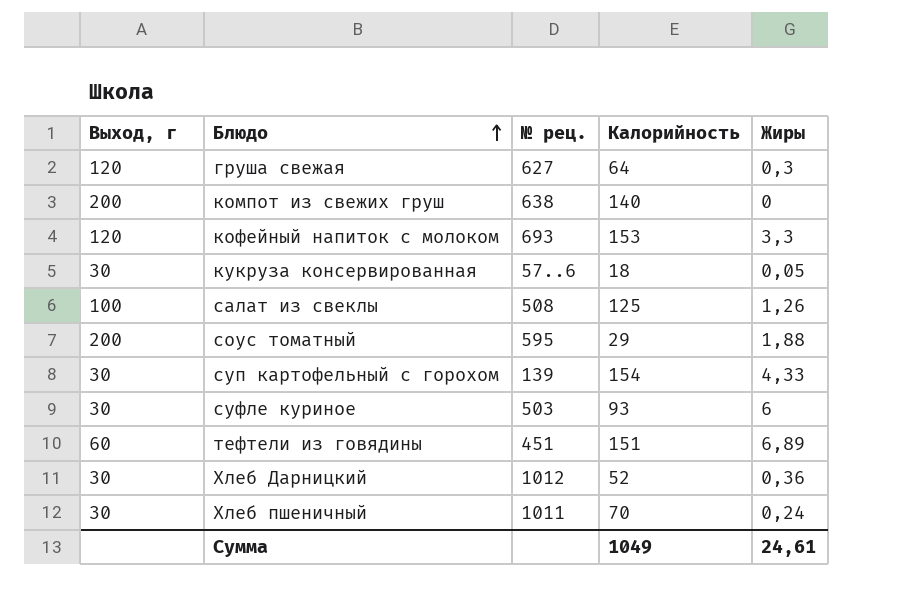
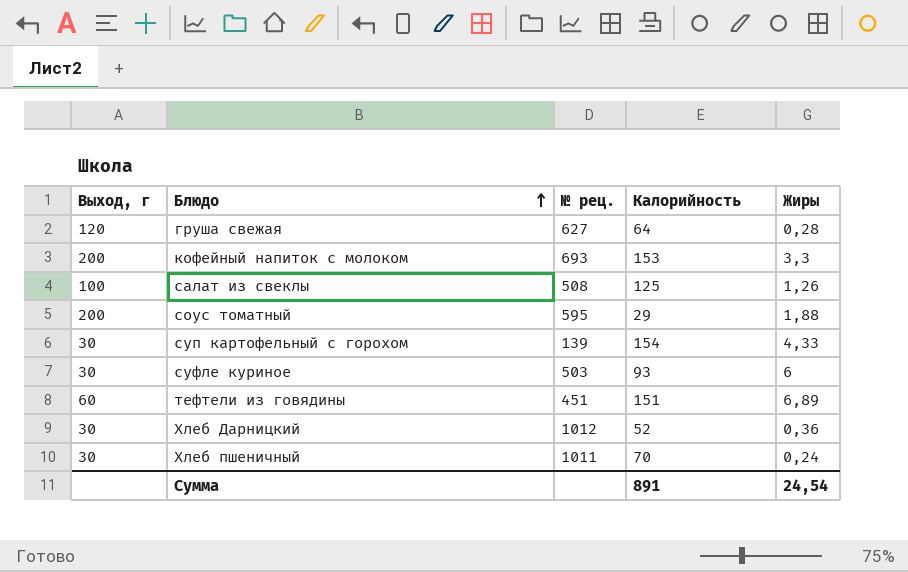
row компот из свежих груш: 200 | 638 | 140 | 0 -> none
row кукруза консервированная: 30 | 57..6 | 18 | 0,05 -> none
груша свежая | Жиры: 0,3 -> 0,28
кофейный напиток с молоком | Выход, г: 120 -> 200
Сумма | Калорийность: 1049 -> 891
Сумма | Жиры: 24,61 -> 24,54

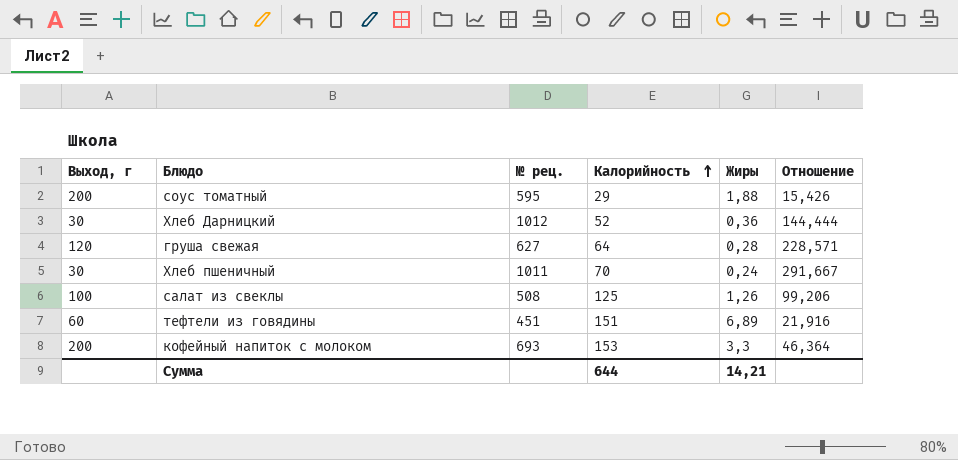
row order: Блюдо ascending -> Калорийность ascending
column Отношение | formula: none -> [Калорийность] / [Жиры]
row суп картофельный с горохом: 30 | 139 | 154 | 4,33 -> none
row суфле куриное: 30 | 503 | 93 | 6 -> none
Сумма | Калорийность: 891 -> 644
Сумма | Жиры: 24,54 -> 14,21

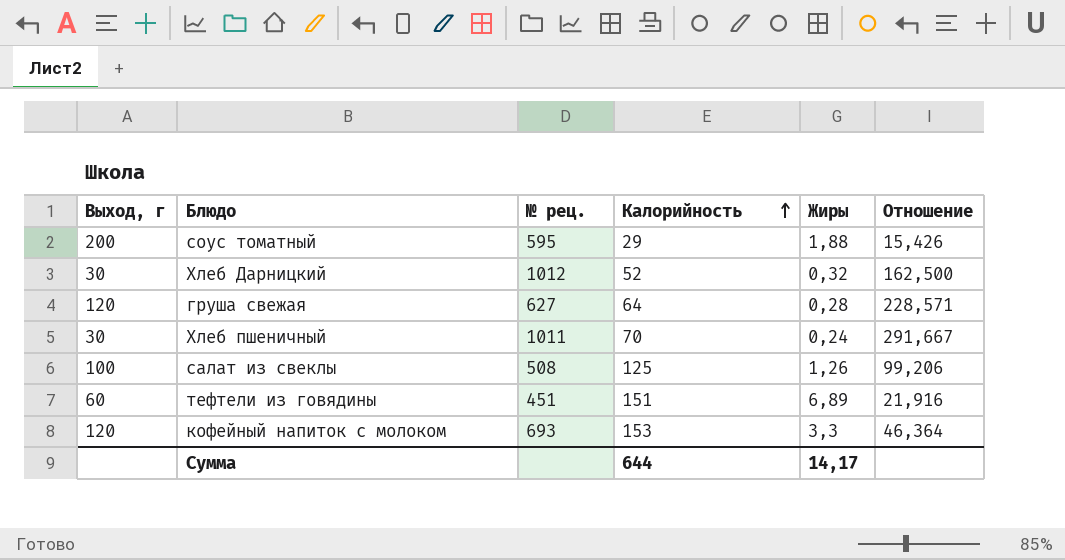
Хлеб Дарницкий | Жиры: 0,36 -> 0,32
Хлеб Дарницкий | Отношение: 144,444 -> 162,500
кофейный напиток с молоком | Выход, г: 200 -> 120
Сумма | Жиры: 14,21 -> 14,17

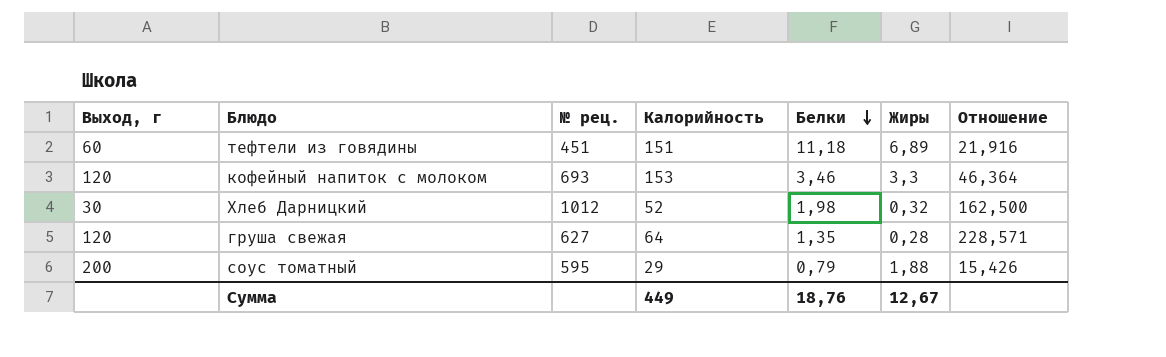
row order: Калорийность ascending -> Белки descending
column Белки | position: none -> 5
row Хлеб пшеничный: 30 | 1011 | 70 | 0,24 | 291,667 -> none
row салат из свеклы: 100 | 508 | 125 | 1,26 | 99,206 -> none
Сумма | Калорийность: 644 -> 449
Сумма | Жиры: 14,17 -> 12,67

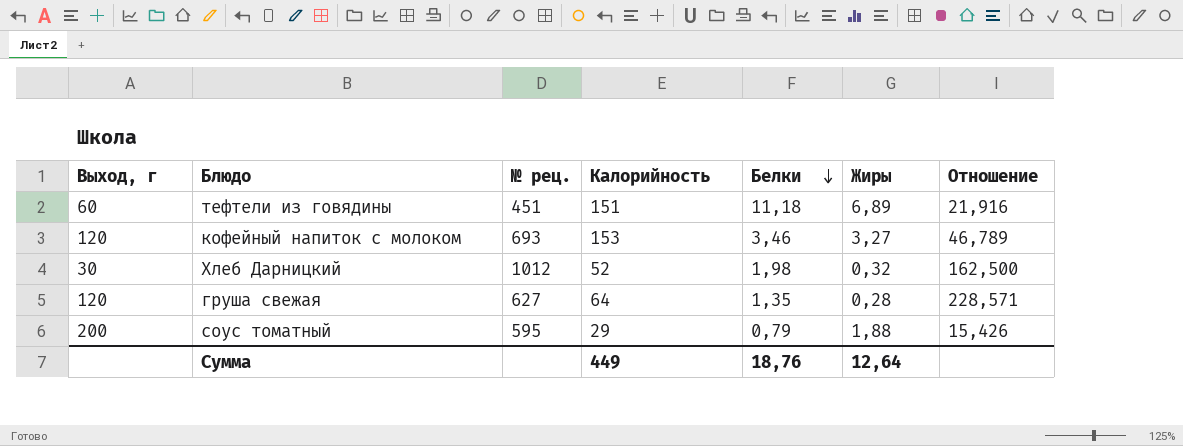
кофейный напиток с молоком | Жиры: 3,3 -> 3,27
кофейный напиток с молоком | Отношение: 46,364 -> 46,789
Сумма | Жиры: 12,67 -> 12,64

